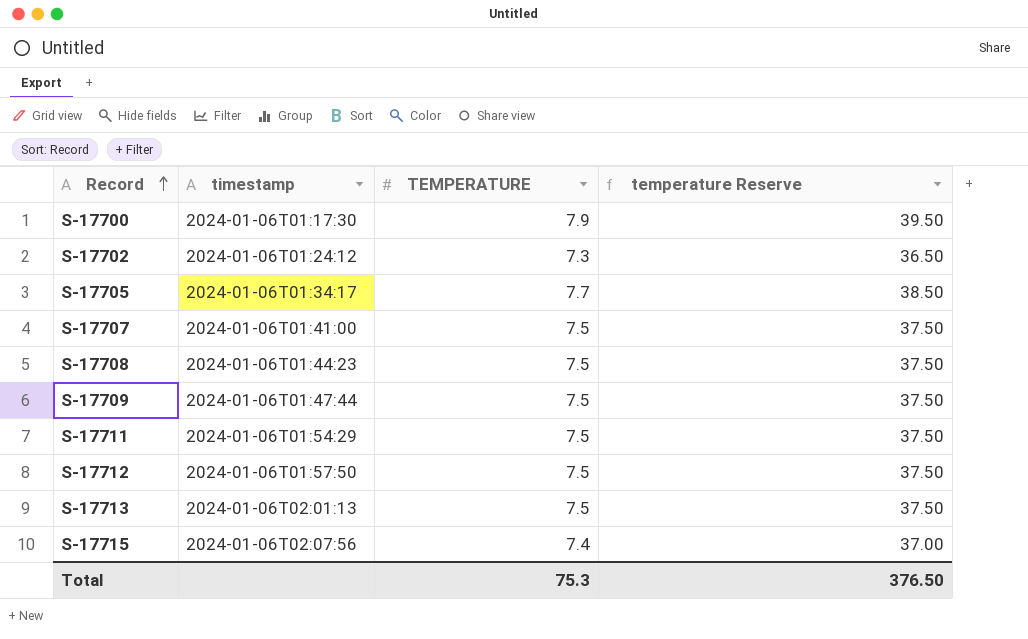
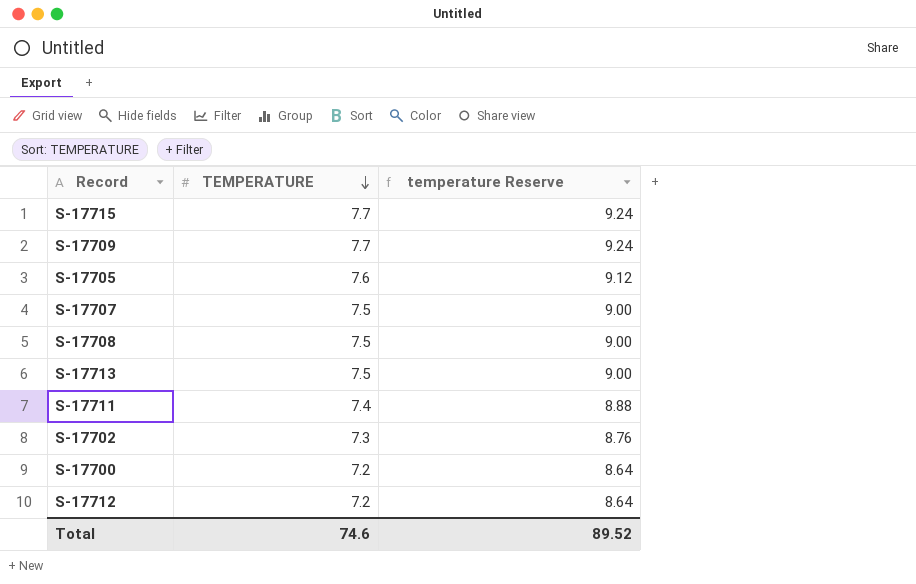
row order: Record ascending -> TEMPERATURE descending
column timestamp | position: 2 -> none
column temperature Reserve | formula: [TEMPERATURE] * 5 -> [TEMPERATURE] * 1.2
S-17715 | TEMPERATURE: 7.4 -> 7.7
S-17709 | TEMPERATURE: 7.5 -> 7.7
S-17705 | TEMPERATURE: 7.7 -> 7.6
S-17711 | TEMPERATURE: 7.5 -> 7.4
S-17700 | TEMPERATURE: 7.9 -> 7.2
S-17712 | TEMPERATURE: 7.5 -> 7.2
Total | TEMPERATURE: 75.3 -> 74.6
Total | temperature Reserve: 376.50 -> 89.52

